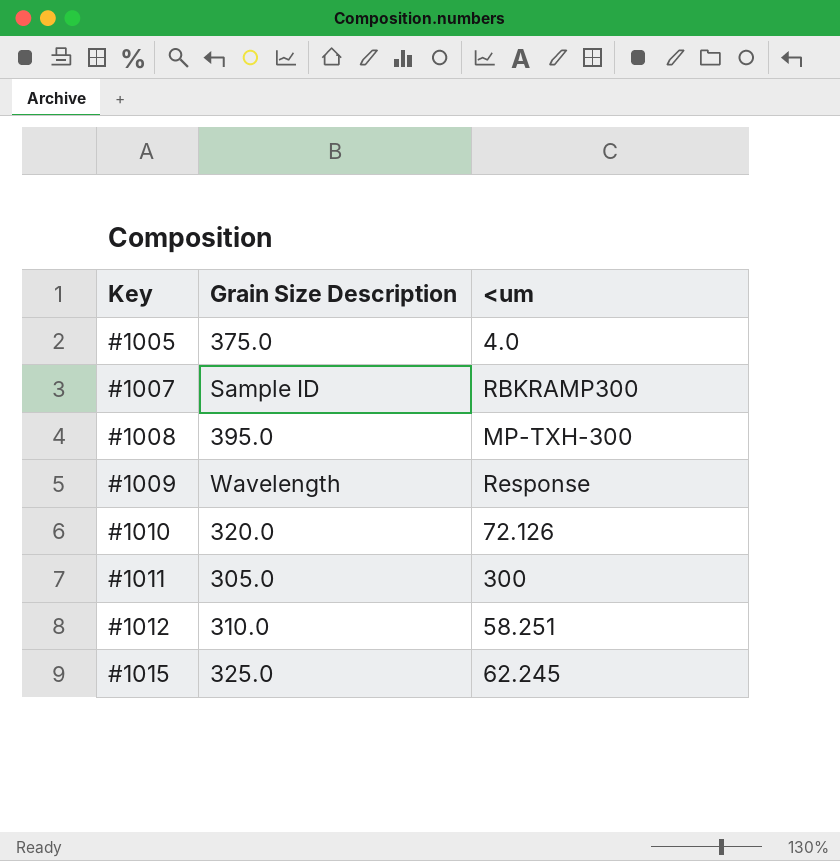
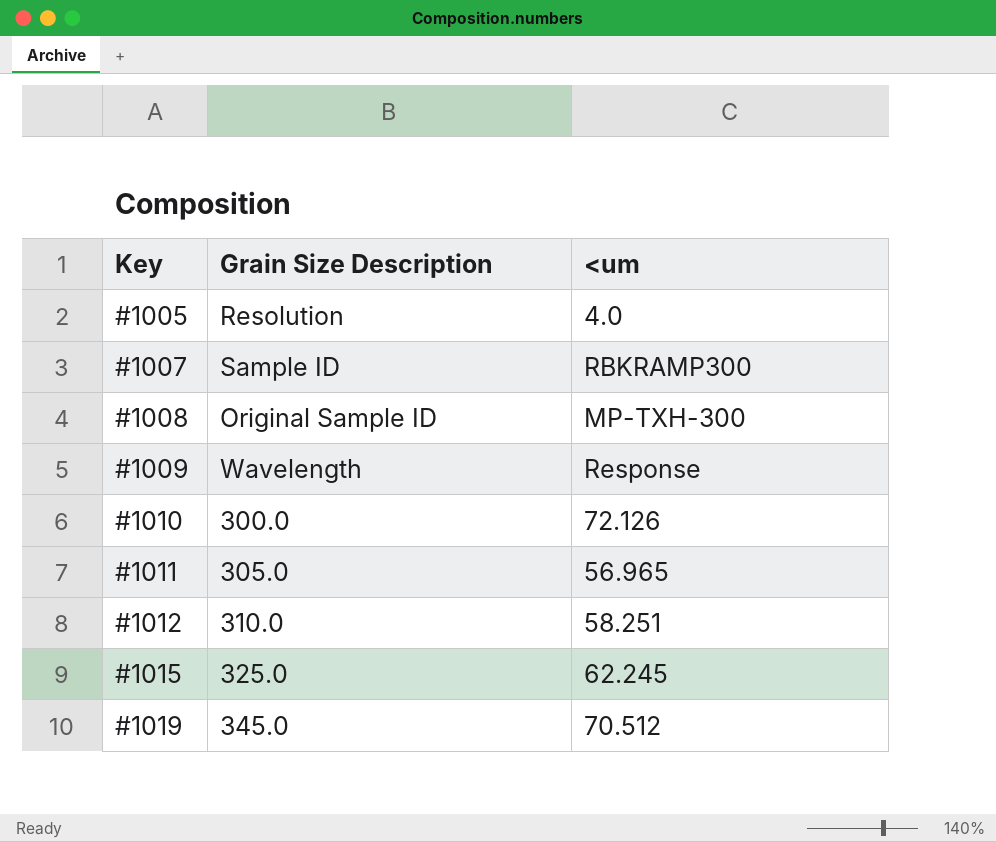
#1005 | Grain Size Description: 375.0 -> Resolution
#1008 | Grain Size Description: 395.0 -> Original Sample ID
#1010 | Grain Size Description: 320.0 -> 300.0
#1011 | <um: 300 -> 56.965
row #1019: none -> 345.0 | 70.512

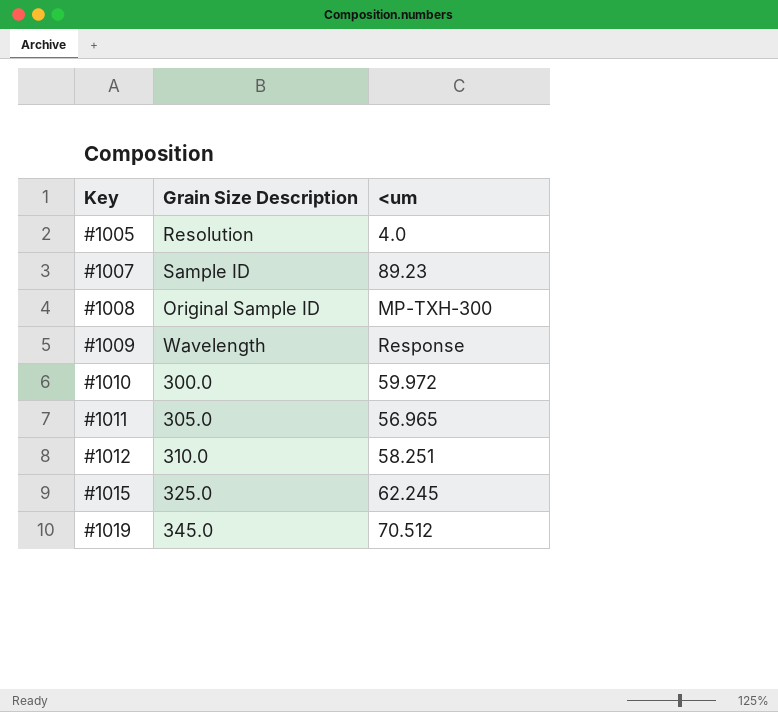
#1007 | <um: RBKRAMP300 -> 89.23
#1010 | <um: 72.126 -> 59.972

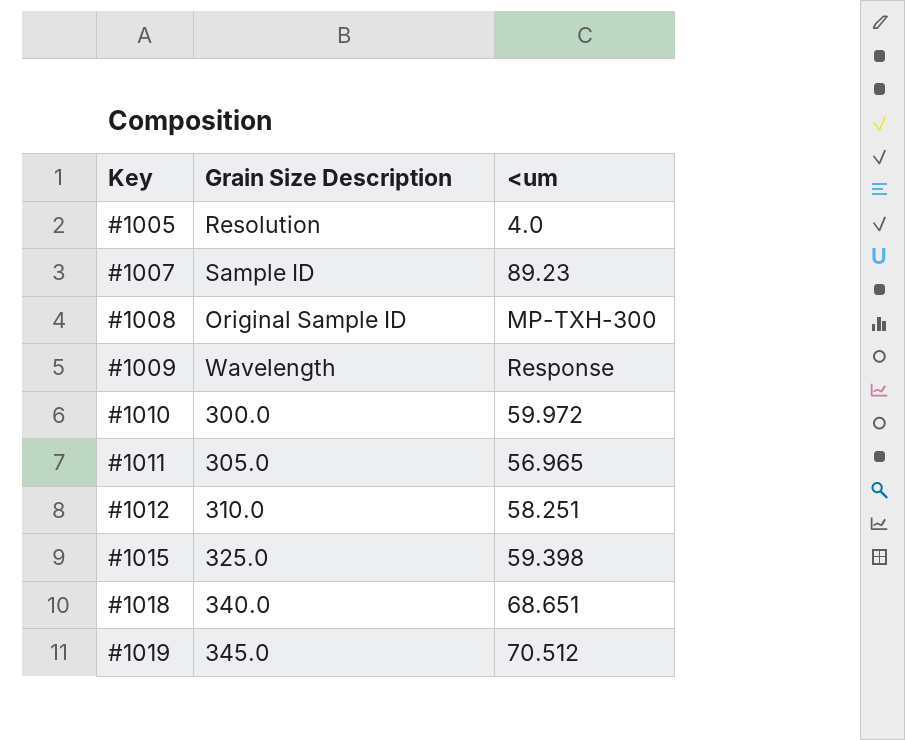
#1015 | <um: 62.245 -> 59.398
row #1018: none -> 340.0 | 68.651

